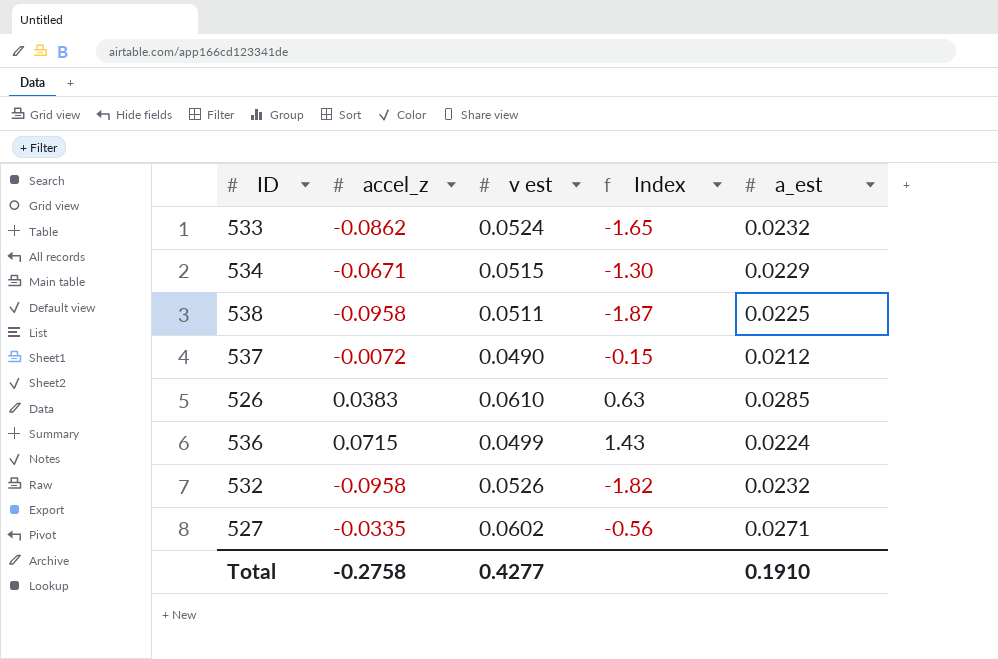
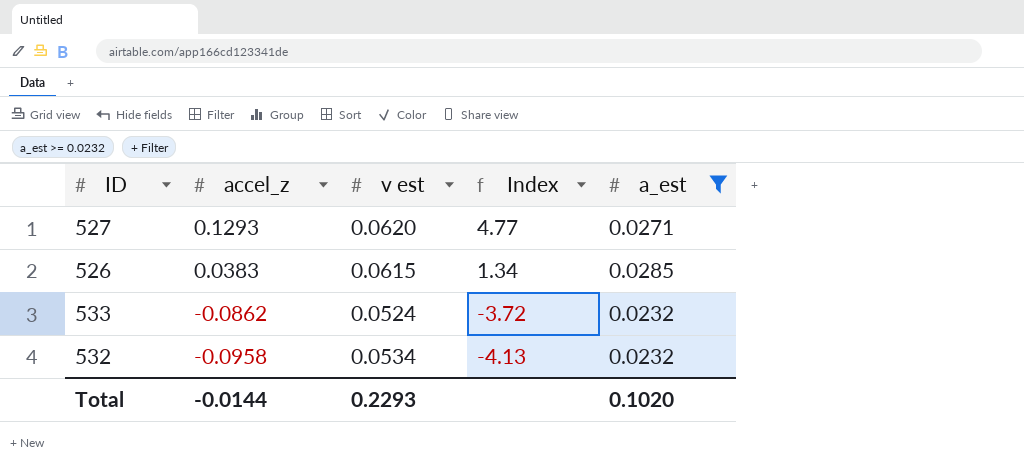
filter: none -> a_est >= 0.0232
row order: none -> accel_z descending
column Index | formula: [accel_z] / [v est] -> [accel_z] / [a_est]
527 | accel_z: -0.0335 -> 0.1293
527 | v est: 0.0602 -> 0.0620
526 | v est: 0.0610 -> 0.0615
532 | v est: 0.0526 -> 0.0534
Total | accel_z: -0.2758 -> -0.0144
Total | v est: 0.4277 -> 0.2293
Total | a_est: 0.1910 -> 0.1020

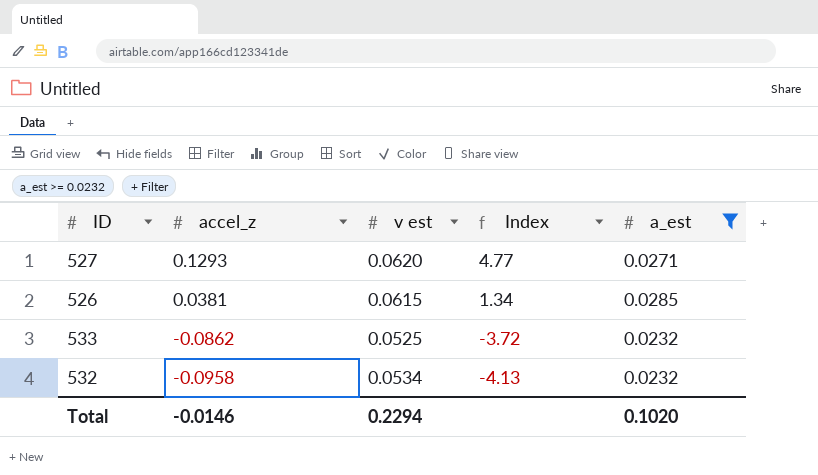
526 | accel_z: 0.0383 -> 0.0381
533 | v est: 0.0524 -> 0.0525
Total | accel_z: -0.0144 -> -0.0146
Total | v est: 0.2293 -> 0.2294

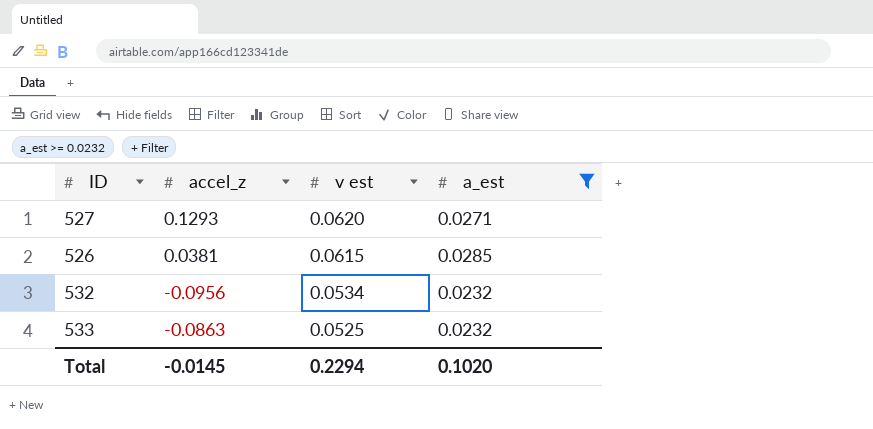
row order: accel_z descending -> v est descending
column Index | formula: [accel_z] / [a_est] -> none
532 | accel_z: -0.0958 -> -0.0956
533 | accel_z: -0.0862 -> -0.0863
Total | accel_z: -0.0146 -> -0.0145

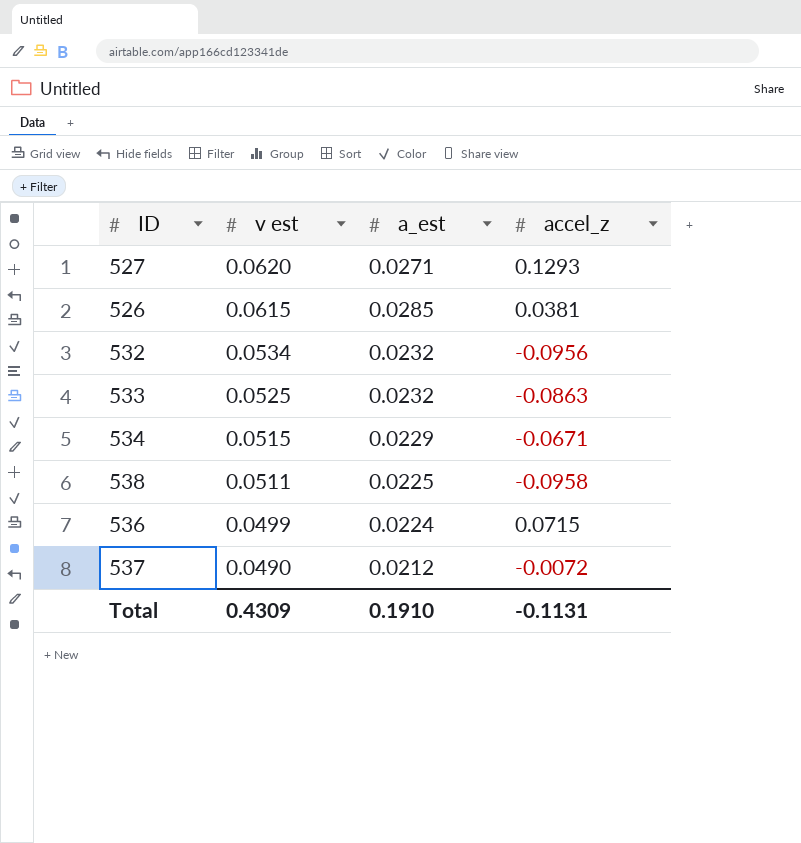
filter: a_est >= 0.0232 -> none
column accel_z | position: 2 -> 4
Total | v est: 0.2294 -> 0.4309
Total | a_est: 0.1020 -> 0.1910
Total | accel_z: -0.0145 -> -0.1131

